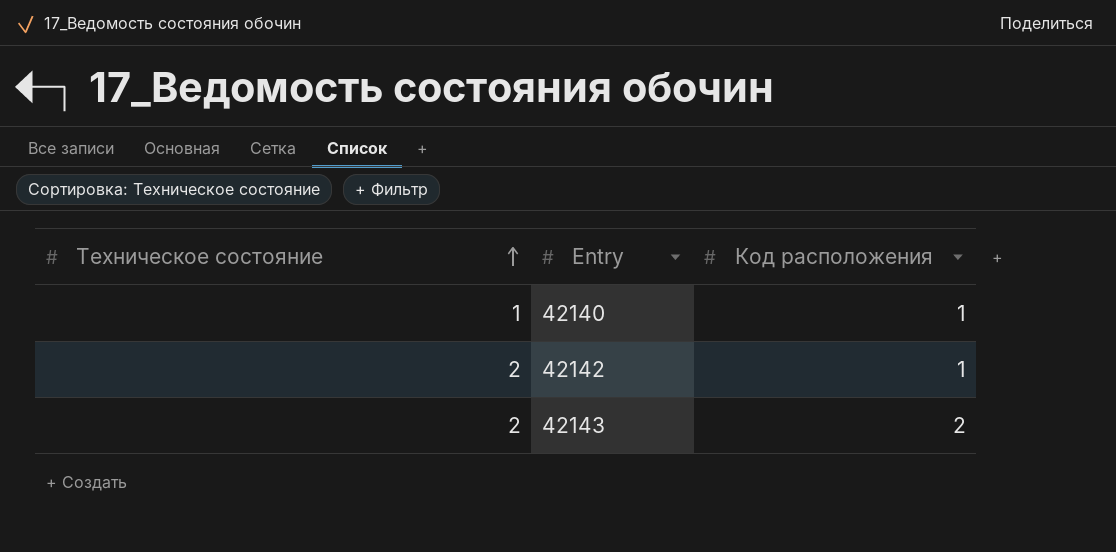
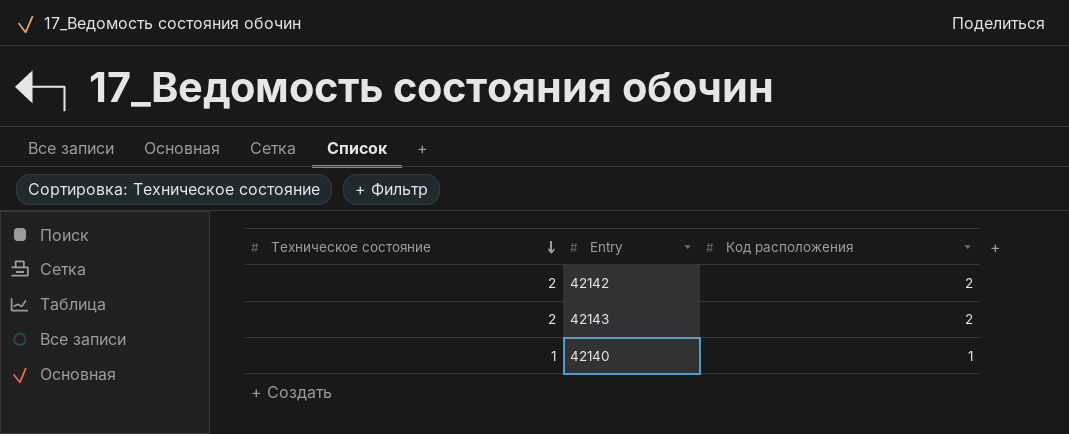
row order: Техническое состояние ascending -> Техническое состояние descending
42142 | Код расположения: 1 -> 2

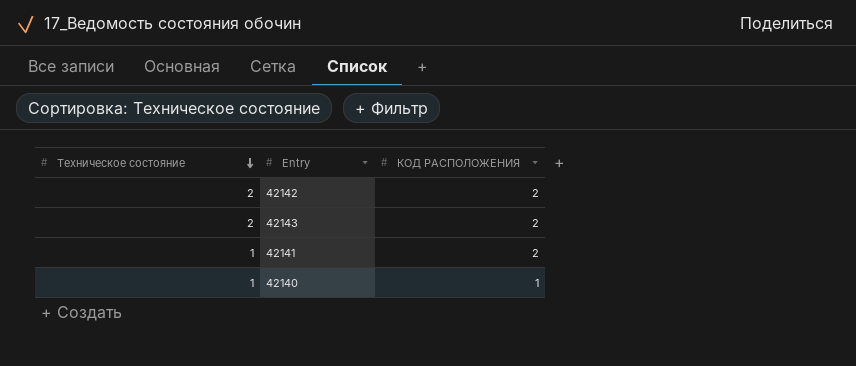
column name: Код расположения -> КОД РАСПОЛОЖЕНИЯ
row 42141: none -> 1 | 2

